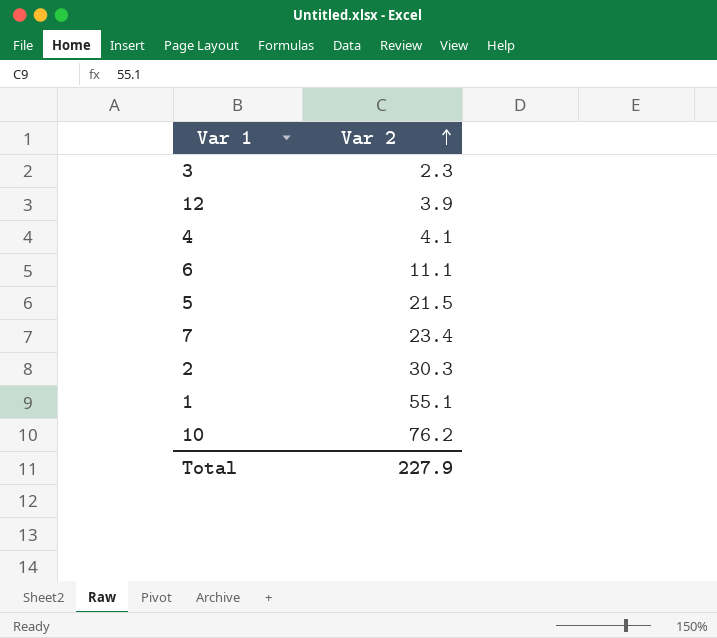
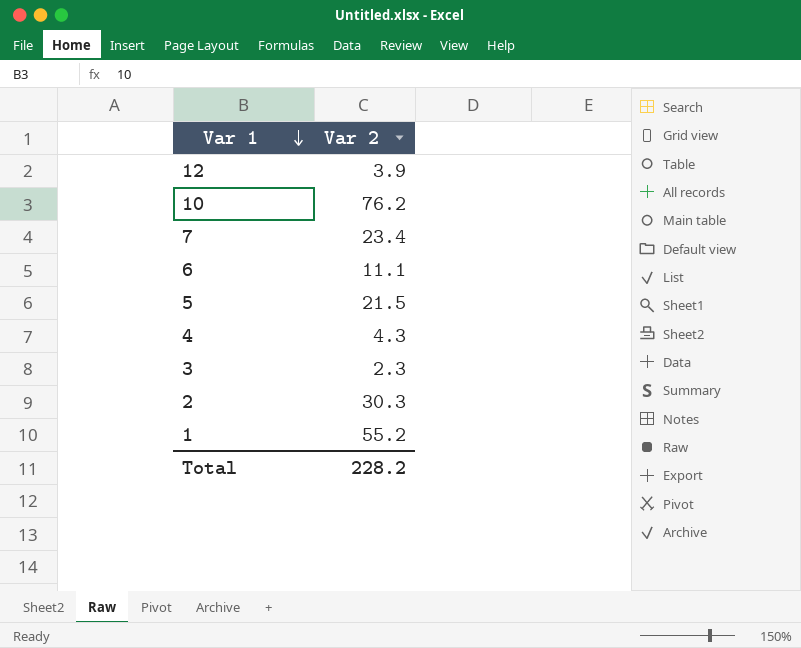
row order: Var 2 ascending -> Var 1 descending
4 | Var 2: 4.1 -> 4.3
1 | Var 2: 55.1 -> 55.2
Total | Var 2: 227.9 -> 228.2

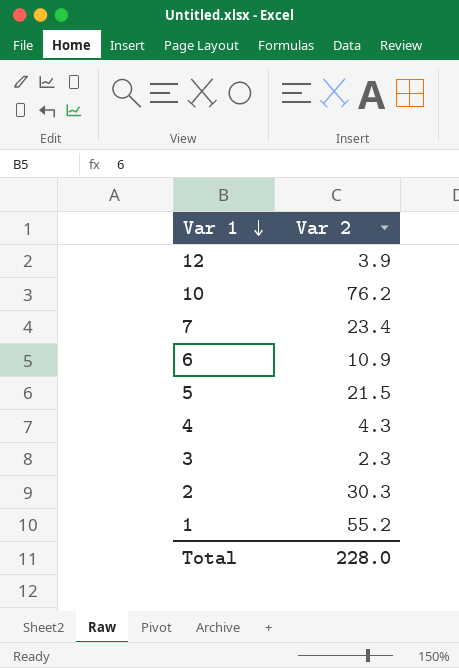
6 | Var 2: 11.1 -> 10.9
Total | Var 2: 228.2 -> 228.0

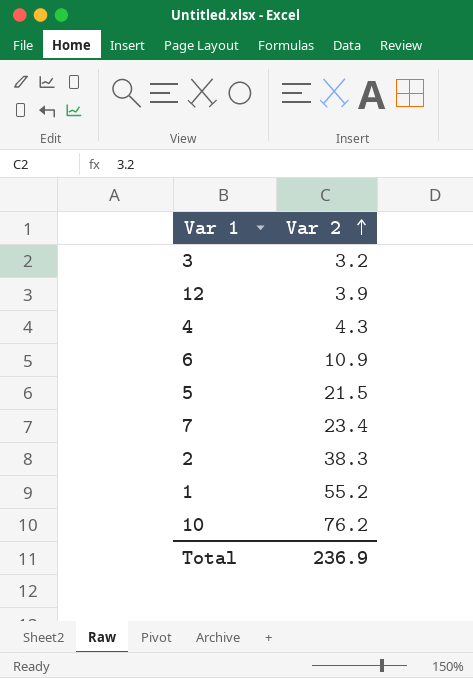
row order: Var 1 descending -> Var 2 ascending
3 | Var 2: 2.3 -> 3.2
2 | Var 2: 30.3 -> 38.3
Total | Var 2: 228.0 -> 236.9

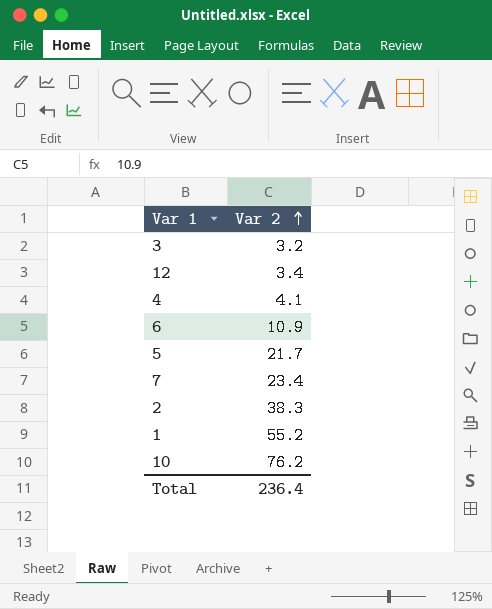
12 | Var 2: 3.9 -> 3.4
4 | Var 2: 4.3 -> 4.1
5 | Var 2: 21.5 -> 21.7
Total | Var 2: 236.9 -> 236.4

